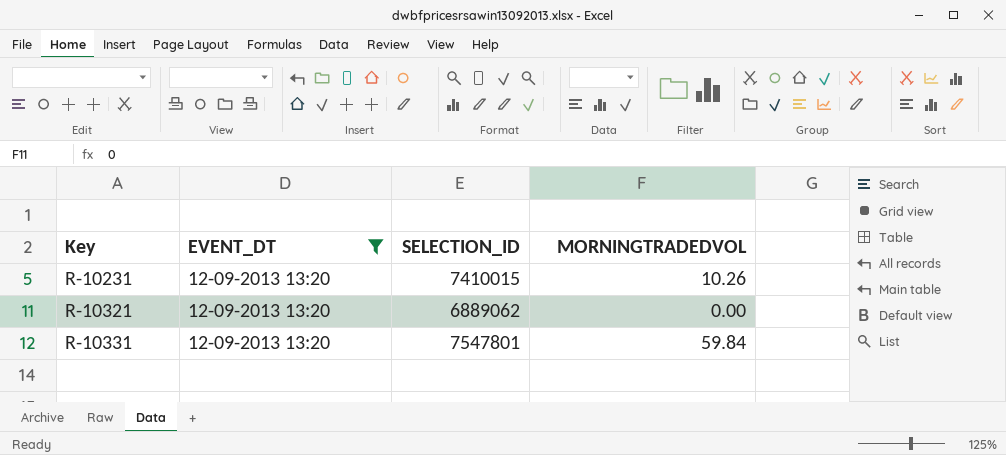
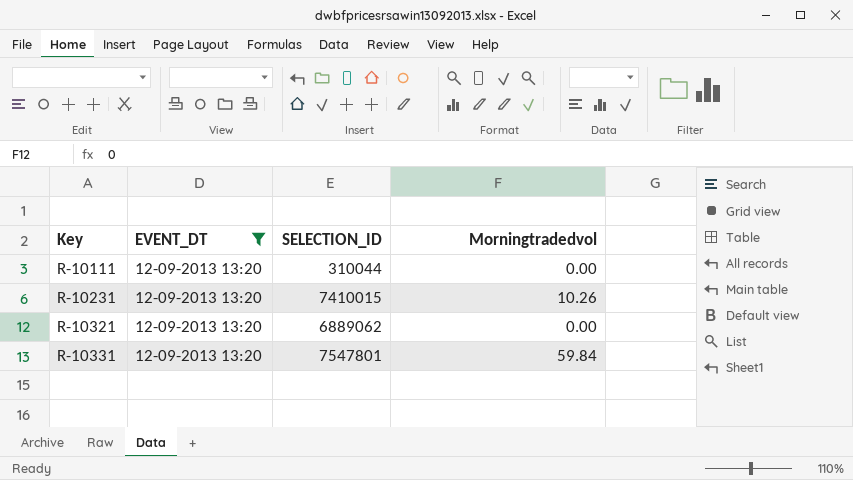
column name: MORNINGTRADEDVOL -> Morningtradedvol
row R-10111: none -> 12-09-2013 13:20 | 310044 | 0.00

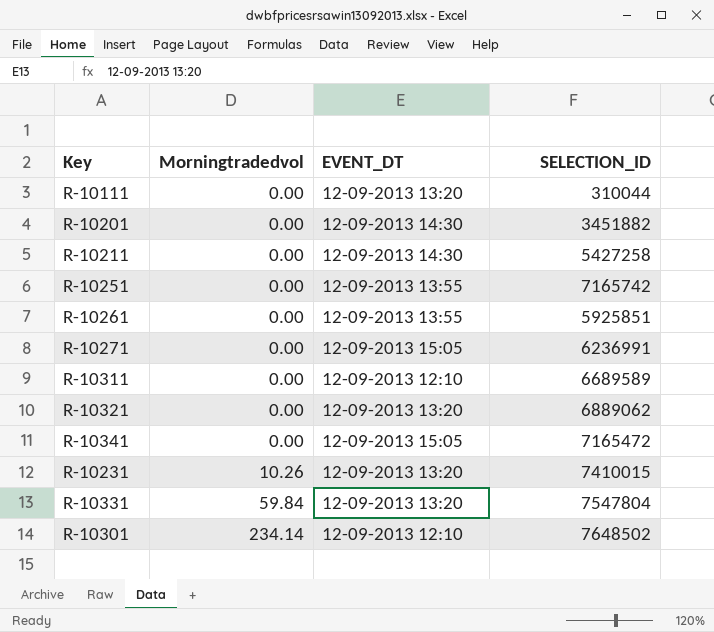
filter: EVENT_DT = 12-09-2013 13:20 -> none
row order: Key ascending -> Morningtradedvol ascending
column Morningtradedvol | position: 4 -> 2
R-10331 | SELECTION_ID: 7547801 -> 7547804

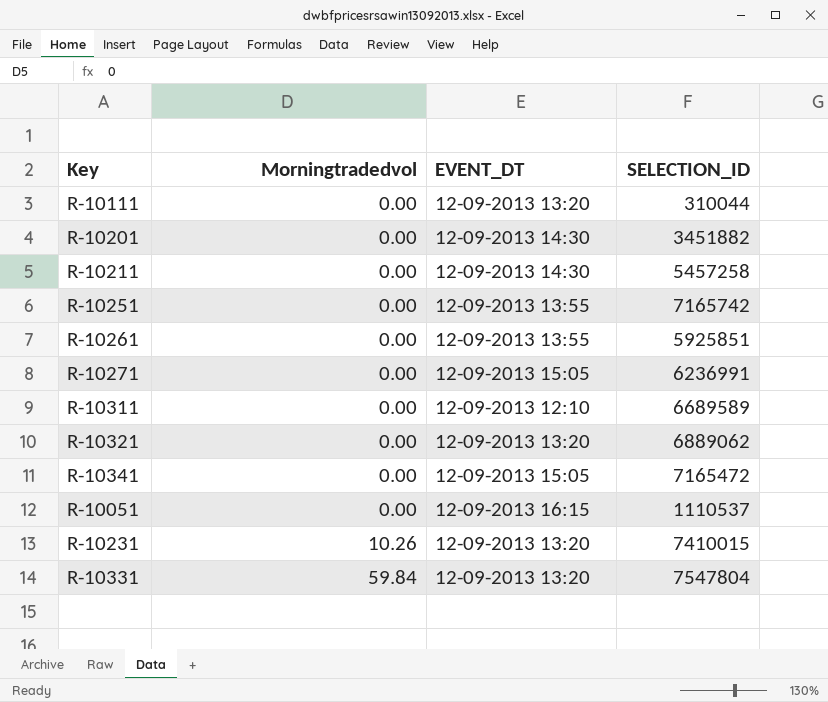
row R-10301: 234.14 | 12-09-2013 12:10 | 7648502 -> none
R-10211 | SELECTION_ID: 5427258 -> 5457258
row R-10051: none -> 0.00 | 12-09-2013 16:15 | 1110537

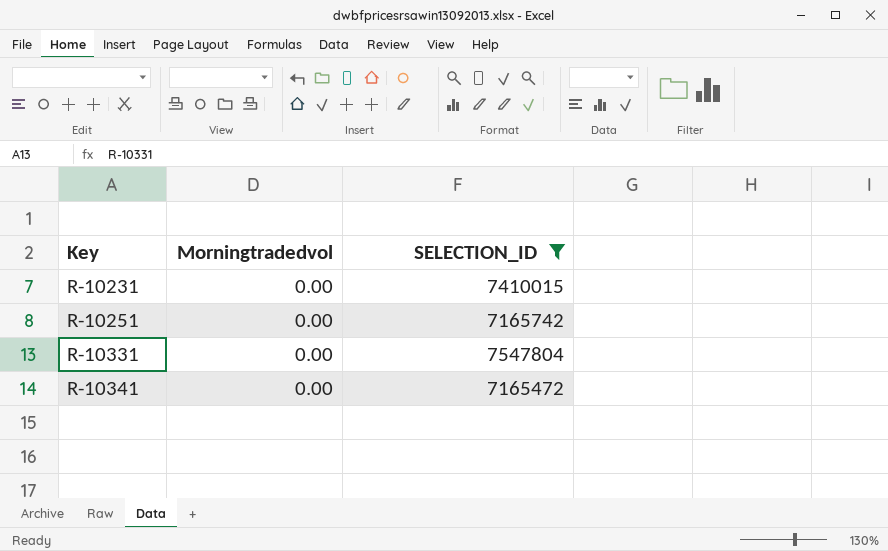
filter: none -> SELECTION_ID >= 7165472
row order: Morningtradedvol ascending -> Key ascending
column EVENT_DT | position: 3 -> none
R-10231 | Morningtradedvol: 10.26 -> 0.00
R-10331 | Morningtradedvol: 59.84 -> 0.00

